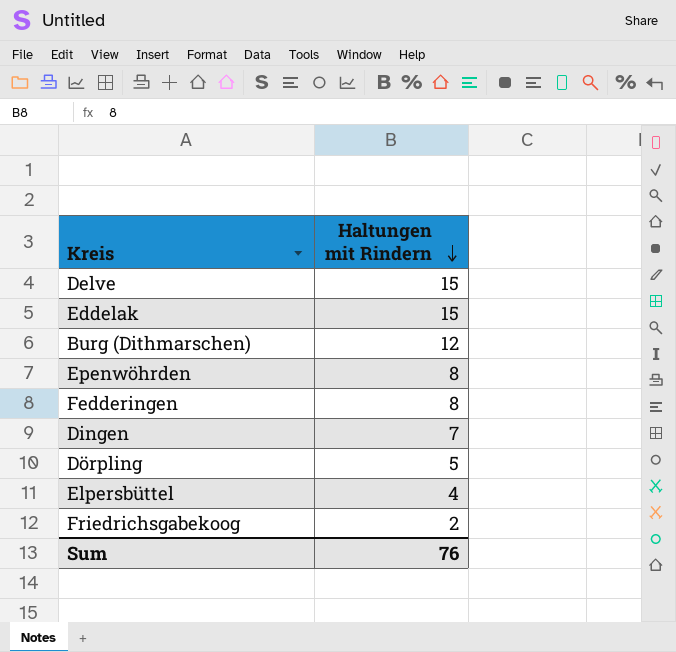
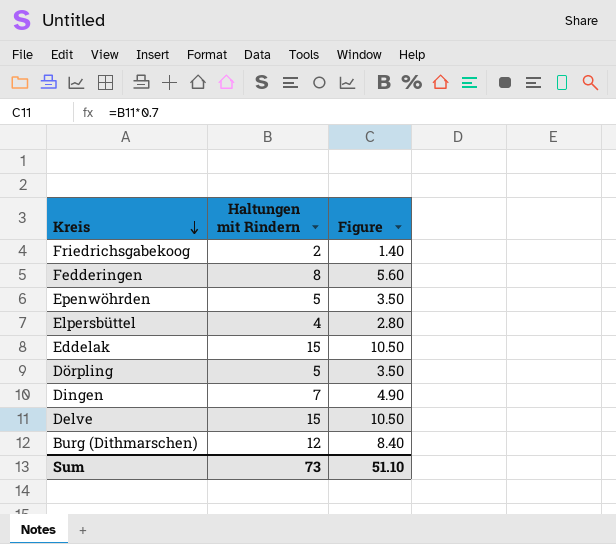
row order: Haltungen mit Rindern descending -> Kreis descending
column Figure | formula: none -> [Haltungen mit Rindern] * 0.7
Epenwöhrden | Haltungen mit Rindern: 8 -> 5
Sum | Haltungen mit Rindern: 76 -> 73

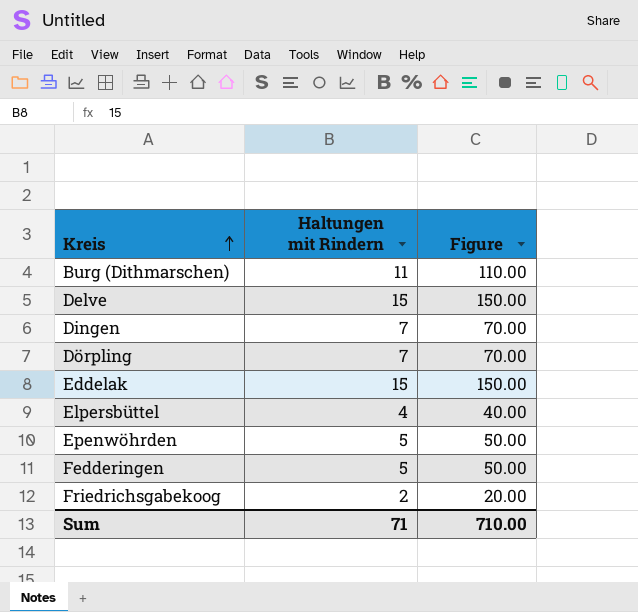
row order: Kreis descending -> Kreis ascending
column Figure | formula: [Haltungen mit Rindern] * 0.7 -> [Haltungen mit Rindern] * 10
Burg (Dithmarschen) | Haltungen mit Rindern: 12 -> 11
Dörpling | Haltungen mit Rindern: 5 -> 7
Fedderingen | Haltungen mit Rindern: 8 -> 5
Sum | Haltungen mit Rindern: 73 -> 71
Sum | Figure: 51.10 -> 710.00

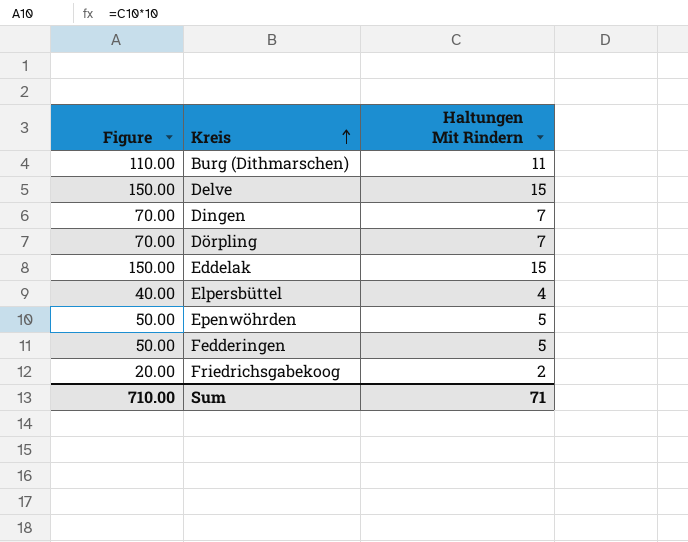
column Figure | position: 3 -> 1
column name: Haltungen mit Rindern -> Haltungen Mit Rindern

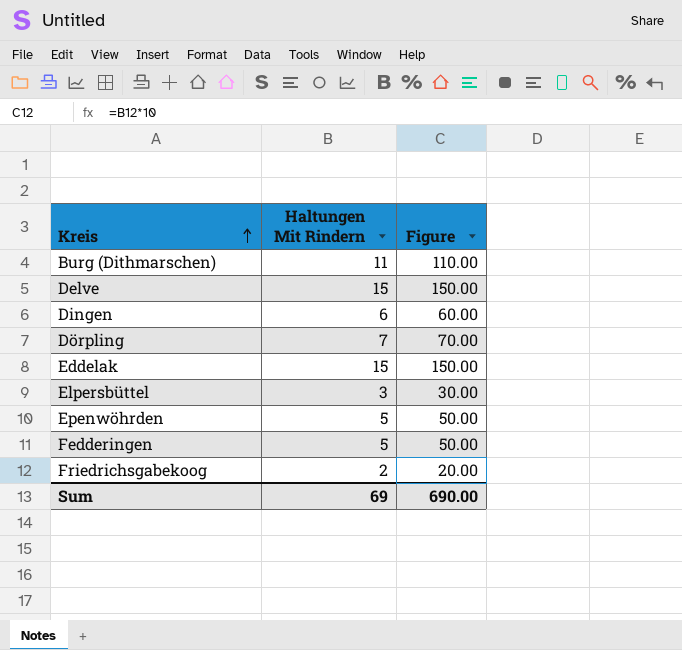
column Figure | position: 1 -> 3
Dingen | Haltungen Mit Rindern: 7 -> 6
Dingen | Figure: 70.00 -> 60.00
Elpersbüttel | Haltungen Mit Rindern: 4 -> 3
Elpersbüttel | Figure: 40.00 -> 30.00
Sum | Haltungen Mit Rindern: 71 -> 69
Sum | Figure: 710.00 -> 690.00

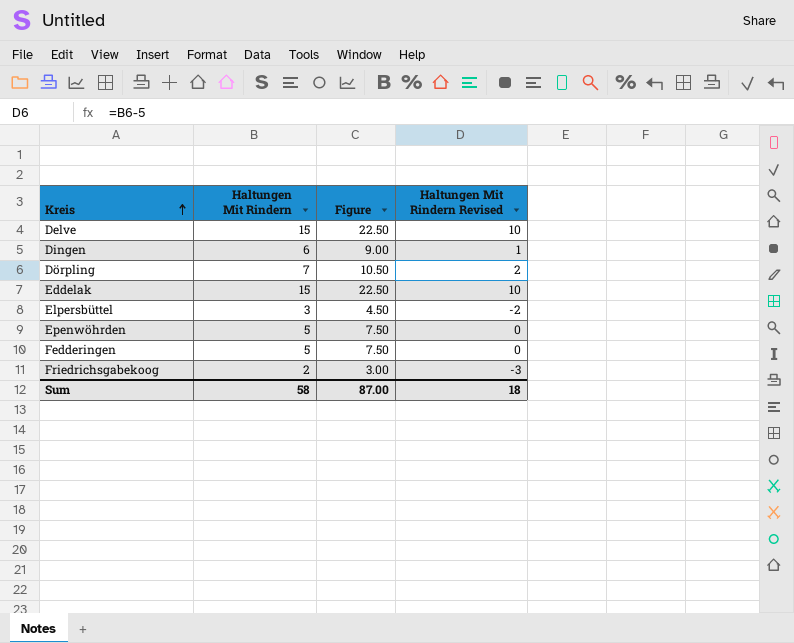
column Figure | formula: [Haltungen Mit Rindern] * 10 -> [Haltungen Mit Rindern] * 1.5
column Haltungen Mit Rindern Revised | formula: none -> [Haltungen Mit Rindern] - 5
row Burg (Dithmarschen): 11 | 110.00 -> none
Sum | Haltungen Mit Rindern: 69 -> 58
Sum | Figure: 690.00 -> 87.00

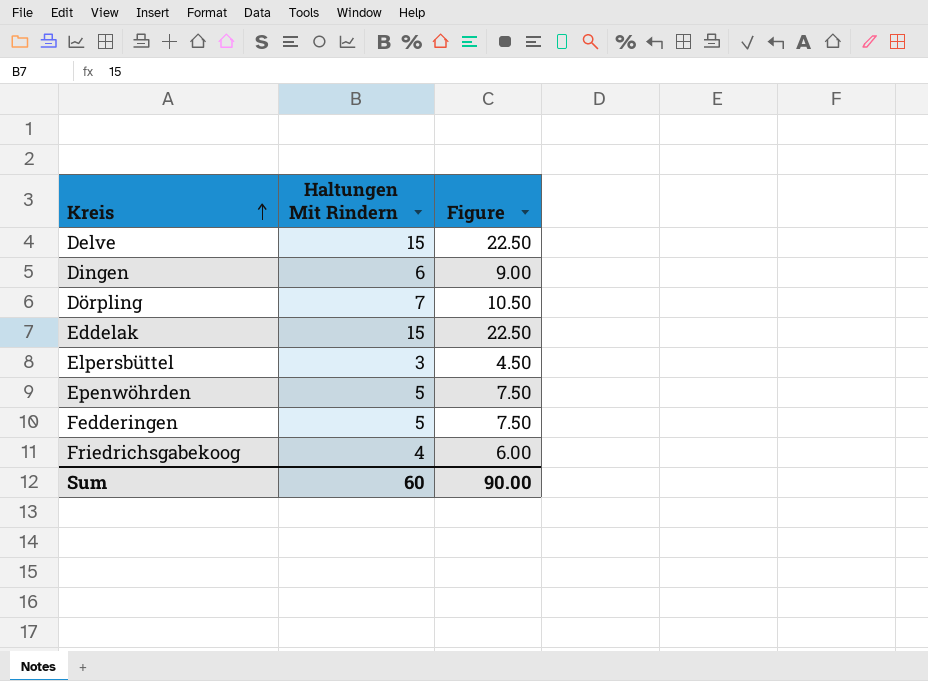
column Haltungen Mit Rindern Revised | formula: [Haltungen Mit Rindern] - 5 -> none
Friedrichsgabekoog | Haltungen Mit Rindern: 2 -> 4
Friedrichsgabekoog | Figure: 3.00 -> 6.00
Sum | Haltungen Mit Rindern: 58 -> 60
Sum | Figure: 87.00 -> 90.00

